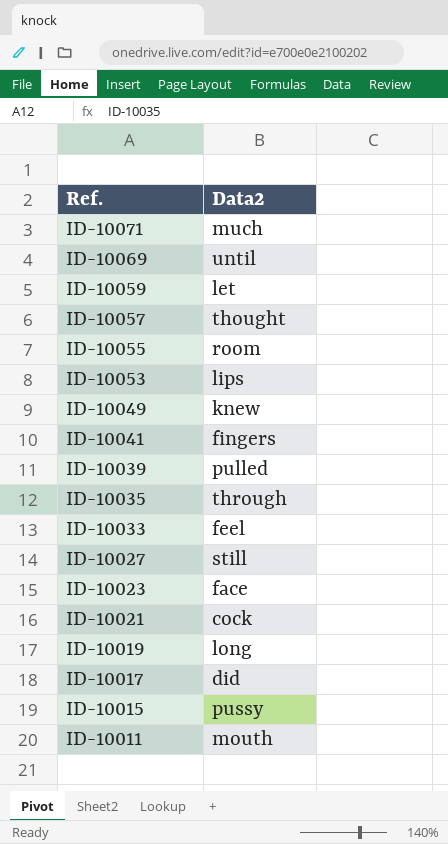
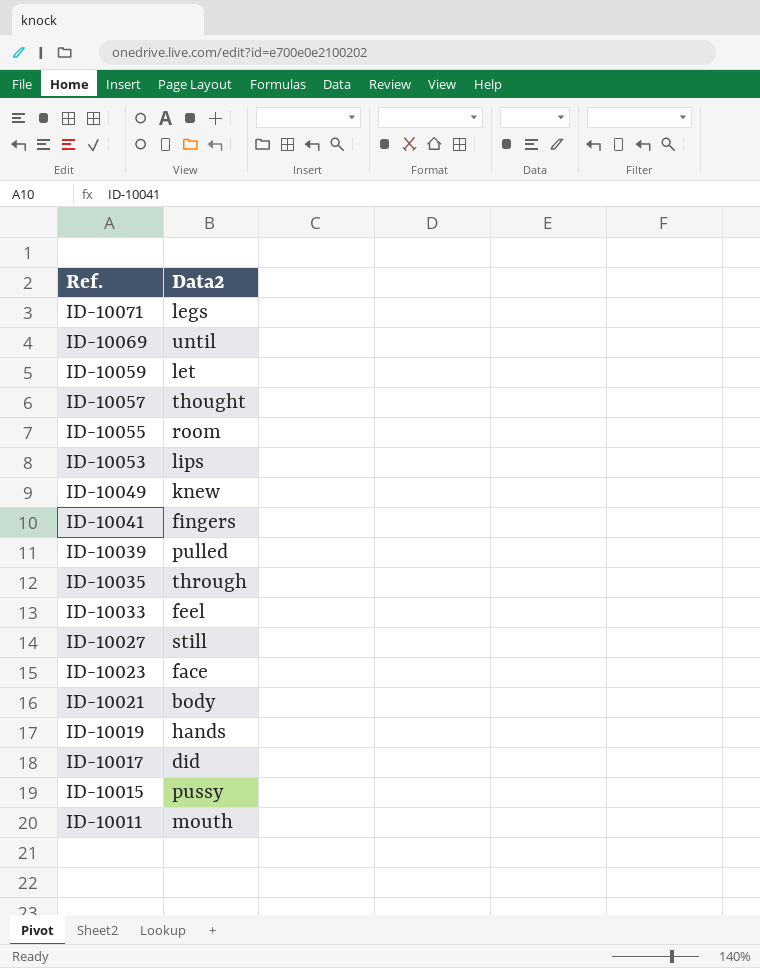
ID-10071 | Data2: much -> legs
ID-10021 | Data2: cock -> body
ID-10019 | Data2: long -> hands

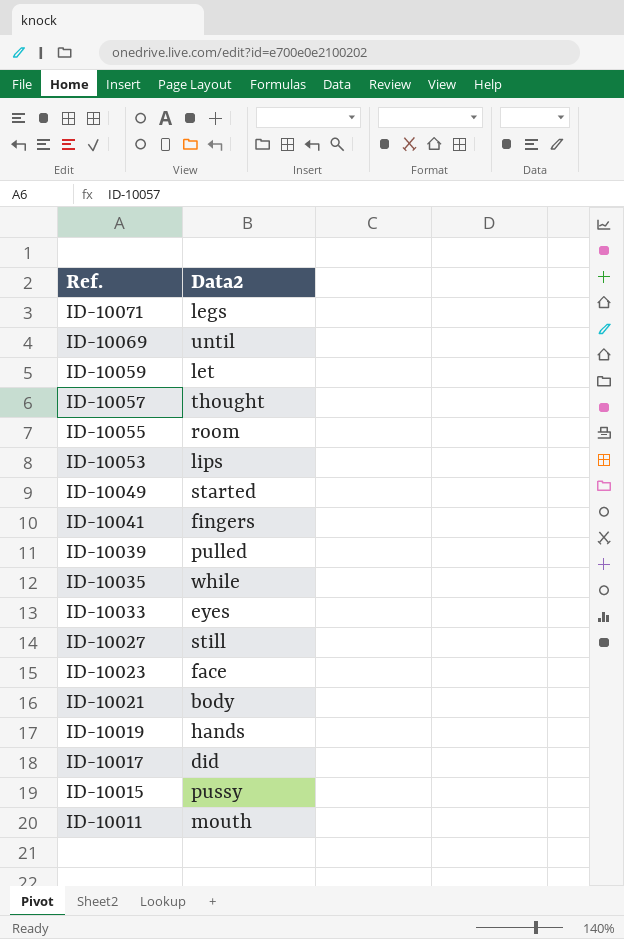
ID-10049 | Data2: knew -> started
ID-10035 | Data2: through -> while
ID-10033 | Data2: feel -> eyes

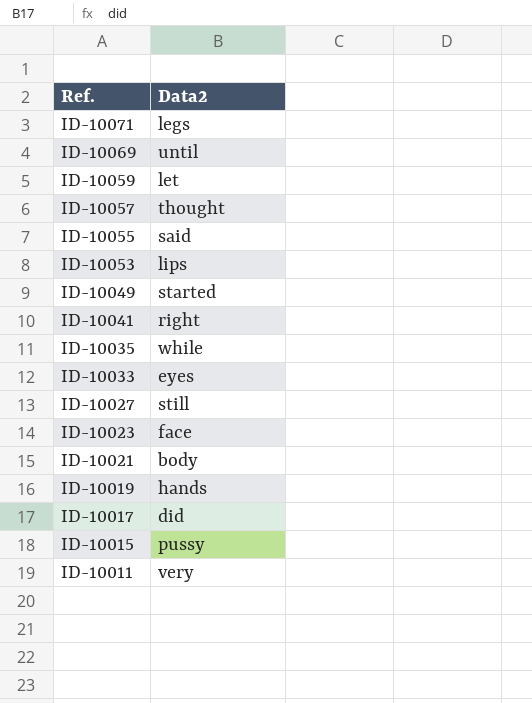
row ID-10039: pulled -> none
ID-10055 | Data2: room -> said
ID-10041 | Data2: fingers -> right
ID-10011 | Data2: mouth -> very

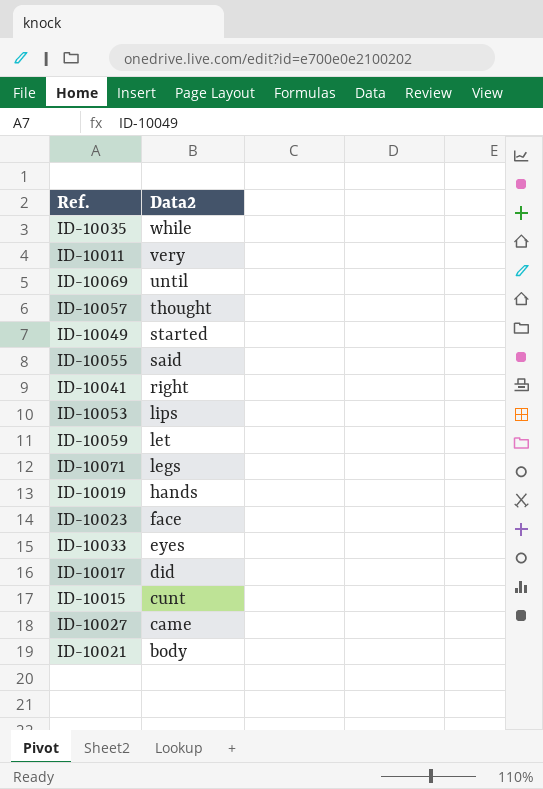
row order: Ref. descending -> Data2 descending
ID-10015 | Data2: pussy -> cunt
ID-10027 | Data2: still -> came

